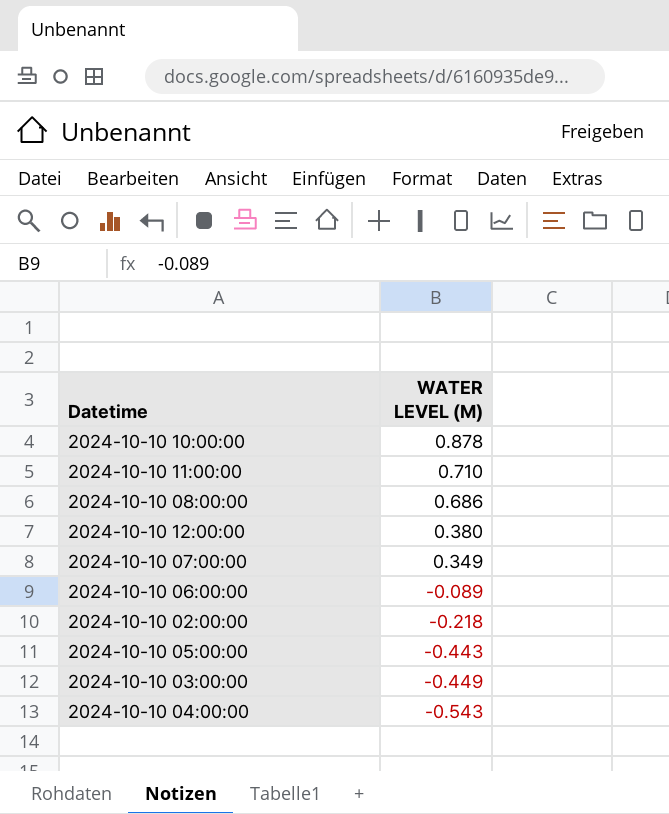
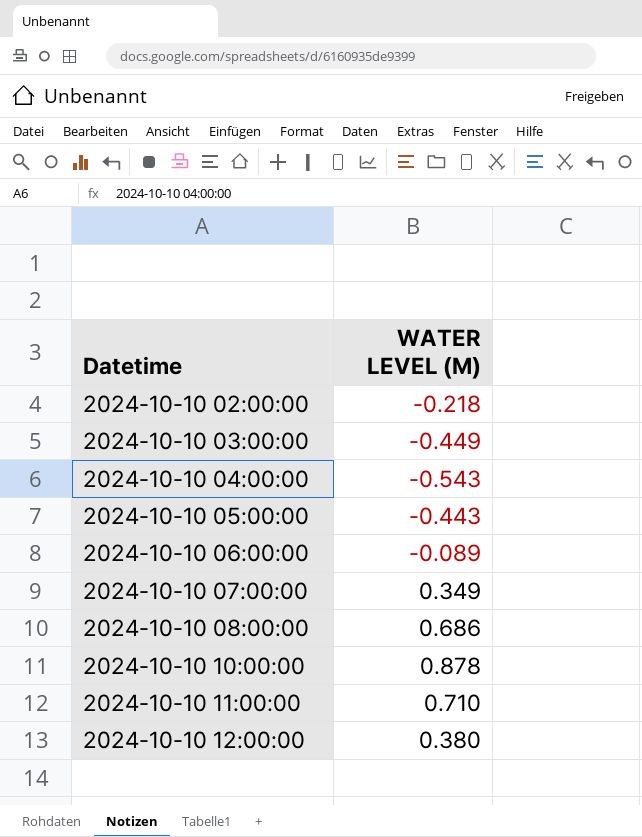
row order: WATER LEVEL (M) descending -> Datetime ascending

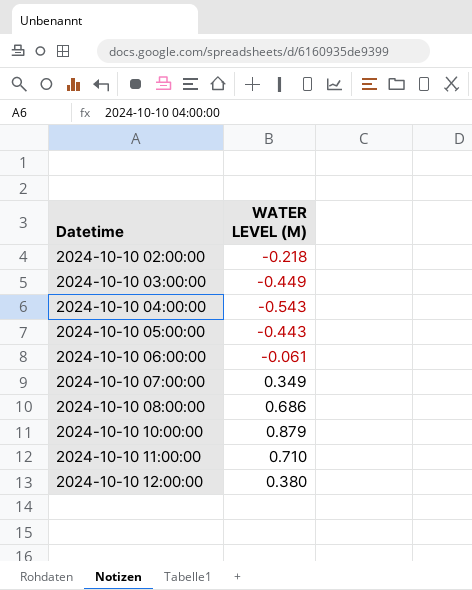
2024-10-10 06:00:00 | WATER LEVEL (M): -0.089 -> -0.061
2024-10-10 10:00:00 | WATER LEVEL (M): 0.878 -> 0.879

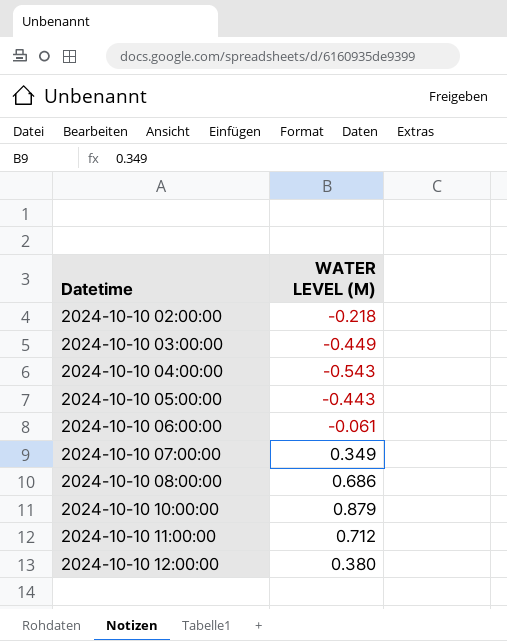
2024-10-10 11:00:00 | WATER LEVEL (M): 0.710 -> 0.712

